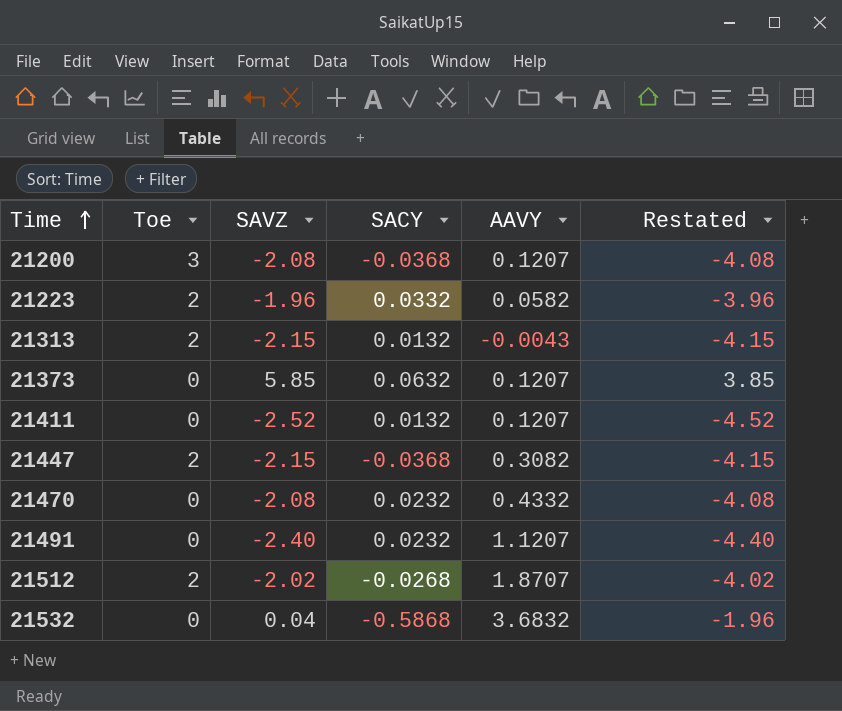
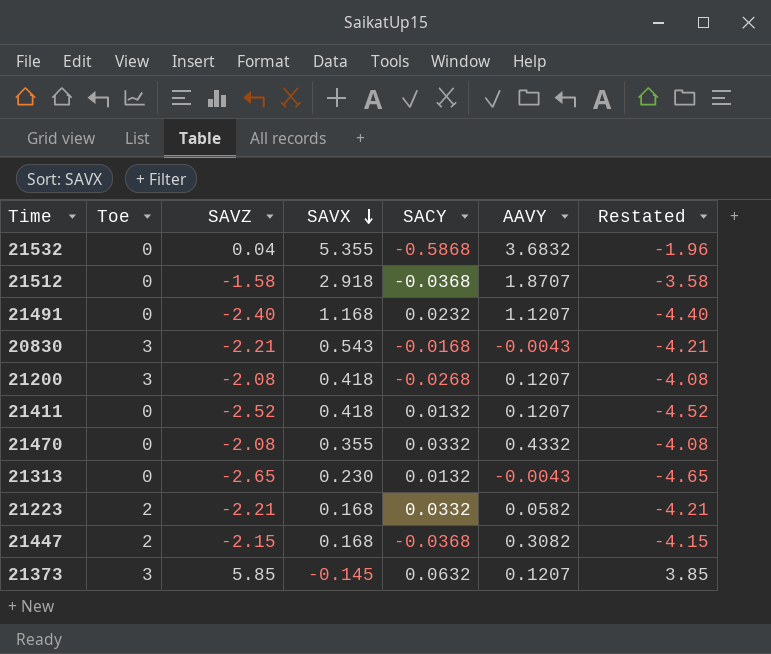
row order: Time ascending -> SAVX descending
column SAVX | position: none -> 4
21512 | Toe: 2 -> 0
21512 | SAVZ: -2.02 -> -1.58
21512 | SACY: -0.0268 -> -0.0368
21512 | Restated: -4.02 -> -3.58
row 20830: none -> 3 | -2.21 | 0.543 | -0.0168 | -0.0043 | -4.21
21200 | SACY: -0.0368 -> -0.0268
21470 | SACY: 0.0232 -> 0.0332
21313 | Toe: 2 -> 0
21313 | SAVZ: -2.15 -> -2.65
21313 | Restated: -4.15 -> -4.65
21223 | SAVZ: -1.96 -> -2.21
21223 | Restated: -3.96 -> -4.21
21373 | Toe: 0 -> 3

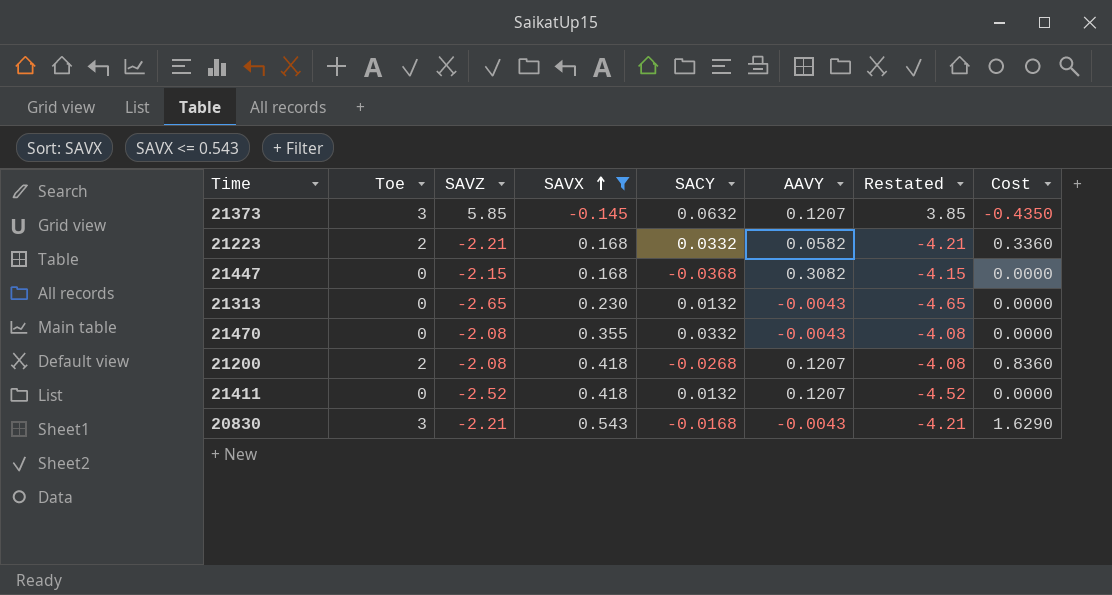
filter: none -> SAVX <= 0.543
row order: SAVX descending -> SAVX ascending
column Cost | formula: none -> [Toe] * [SAVX]
21447 | Toe: 2 -> 0
21470 | AAVY: 0.4332 -> -0.0043
21200 | Toe: 3 -> 2

